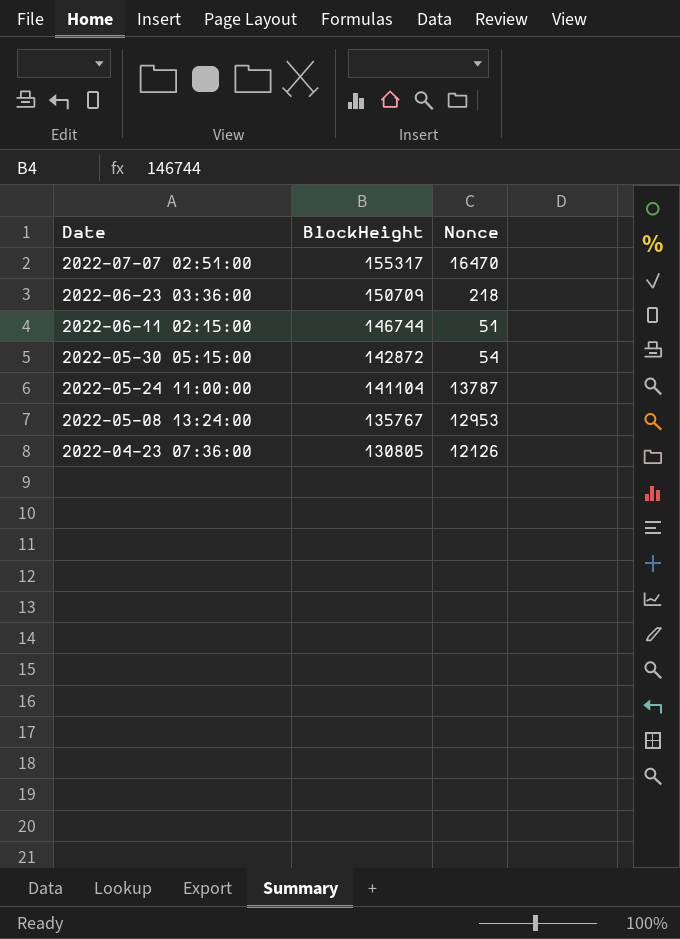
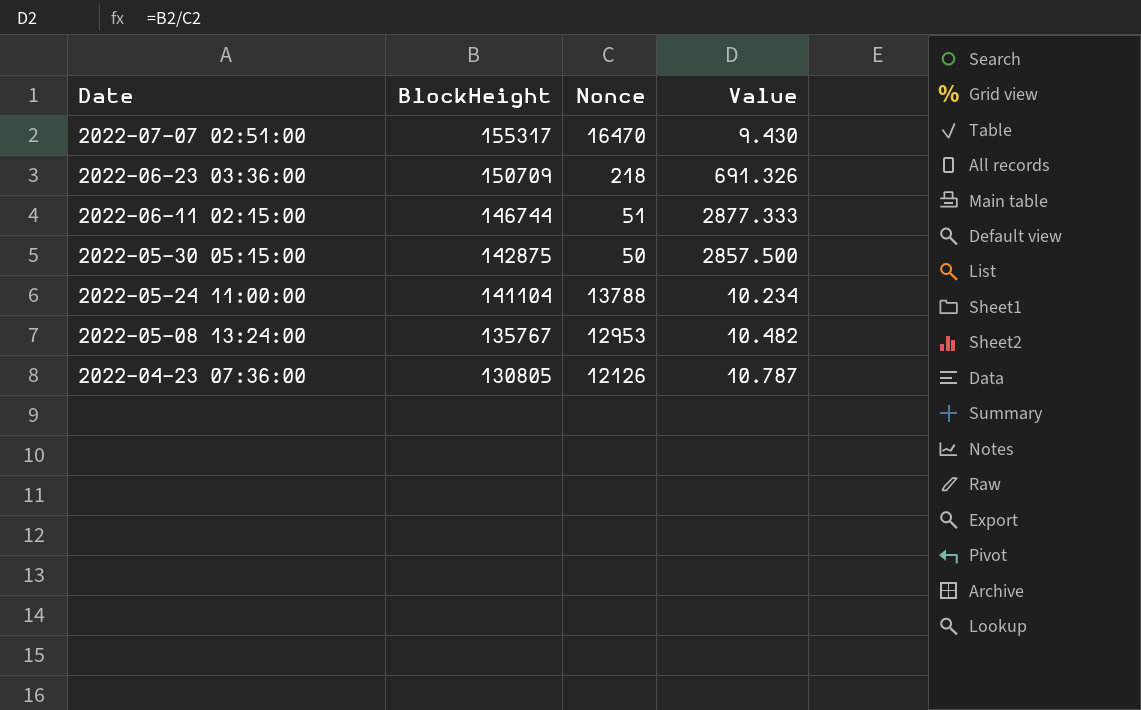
column Value | formula: none -> [BlockHeight] / [Nonce]
2022-05-30 05:15:00 | BlockHeight: 142872 -> 142875
2022-05-30 05:15:00 | Nonce: 54 -> 50
2022-05-24 11:00:00 | Nonce: 13787 -> 13788

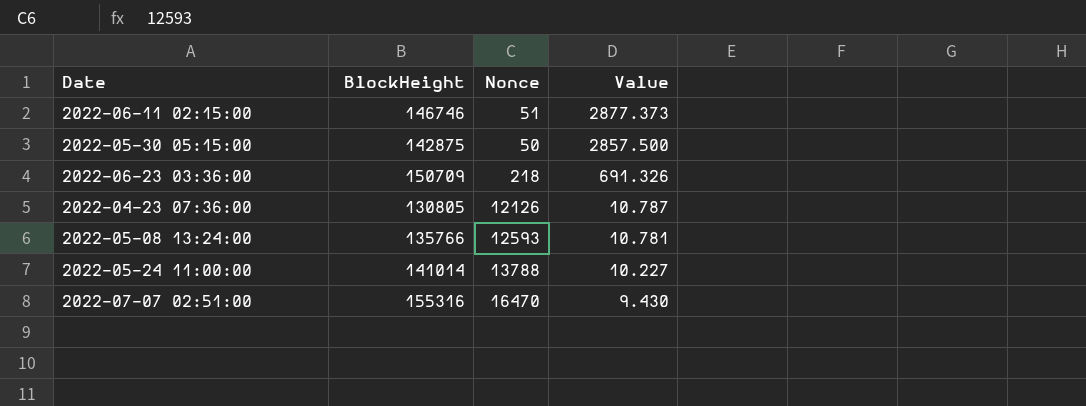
row order: Date descending -> Value descending
2022-06-11 02:15:00 | BlockHeight: 146744 -> 146746
2022-06-11 02:15:00 | Value: 2877.333 -> 2877.373
2022-05-08 13:24:00 | BlockHeight: 135767 -> 135766
2022-05-08 13:24:00 | Nonce: 12953 -> 12593
2022-05-08 13:24:00 | Value: 10.482 -> 10.781
2022-05-24 11:00:00 | BlockHeight: 141104 -> 141014
2022-05-24 11:00:00 | Value: 10.234 -> 10.227
2022-07-07 02:51:00 | BlockHeight: 155317 -> 155316

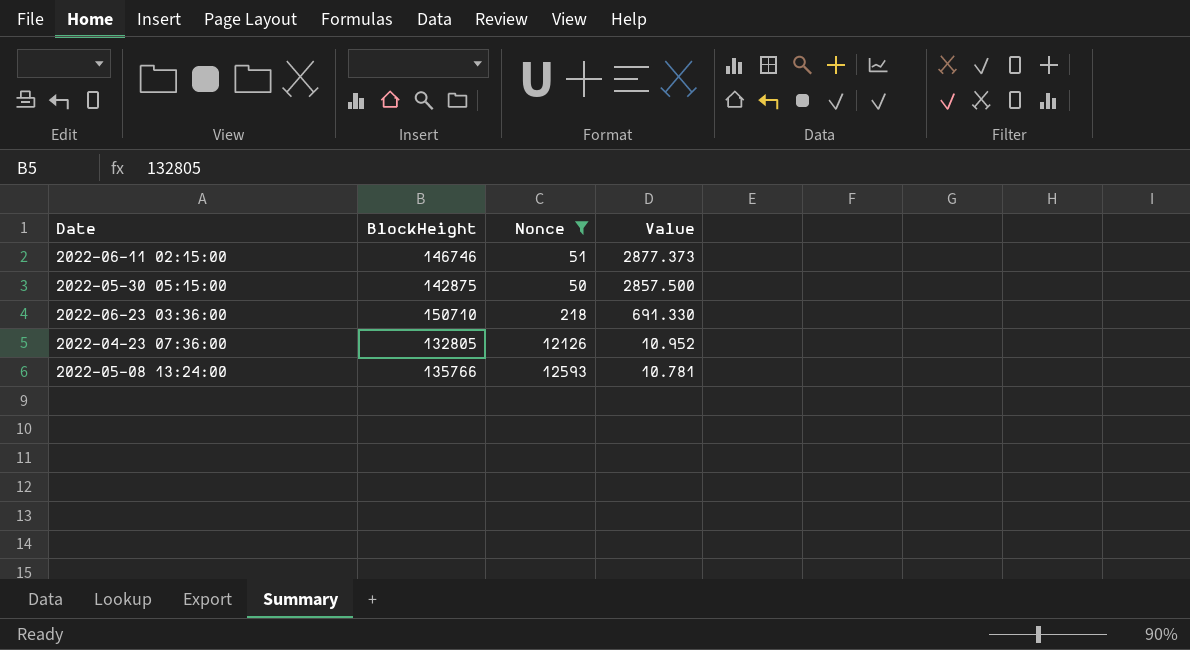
filter: none -> Nonce <= 12593
2022-06-23 03:36:00 | BlockHeight: 150709 -> 150710
2022-06-23 03:36:00 | Value: 691.326 -> 691.330
2022-04-23 07:36:00 | BlockHeight: 130805 -> 132805
2022-04-23 07:36:00 | Value: 10.787 -> 10.952

